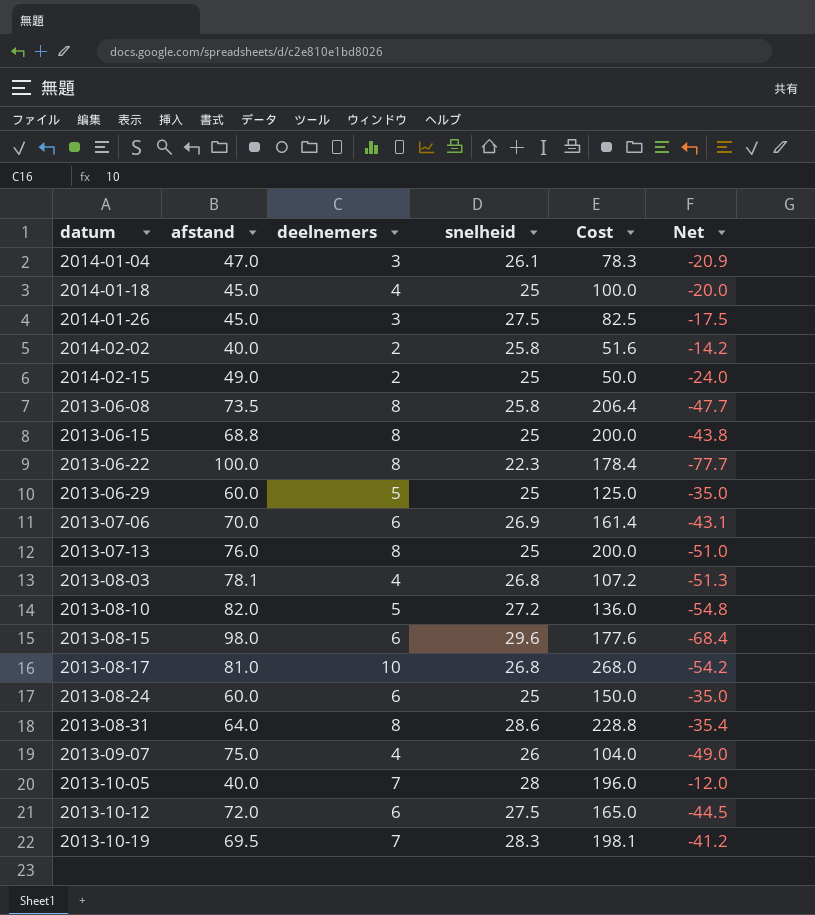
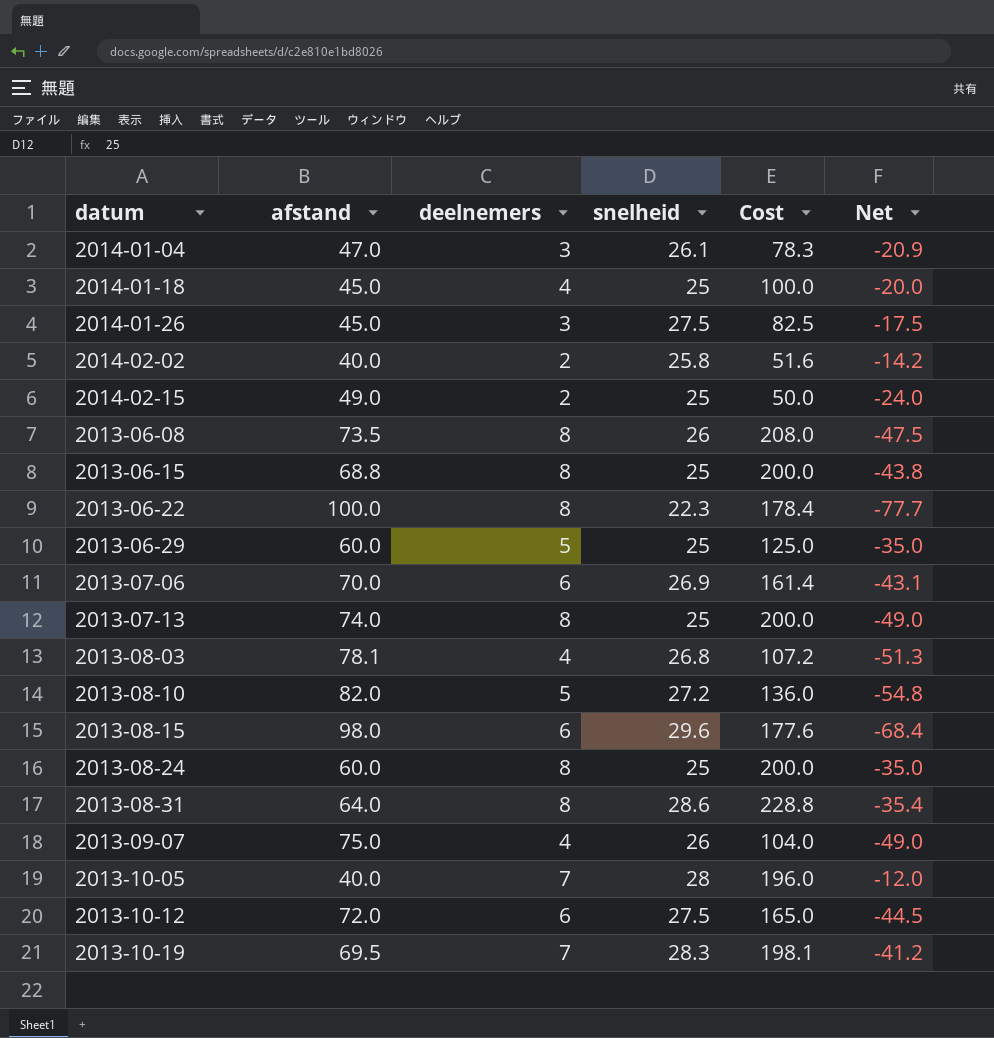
row 2013-08-17: 81.0 | 10 | 26.8 | 268.0 | -54.2 -> none
2013-06-08 | snelheid: 25.8 -> 26
2013-06-08 | Cost: 206.4 -> 208.0
2013-06-08 | Net: -47.7 -> -47.5
2013-07-13 | afstand: 76.0 -> 74.0
2013-07-13 | Net: -51.0 -> -49.0
2013-08-24 | deelnemers: 6 -> 8
2013-08-24 | Cost: 150.0 -> 200.0

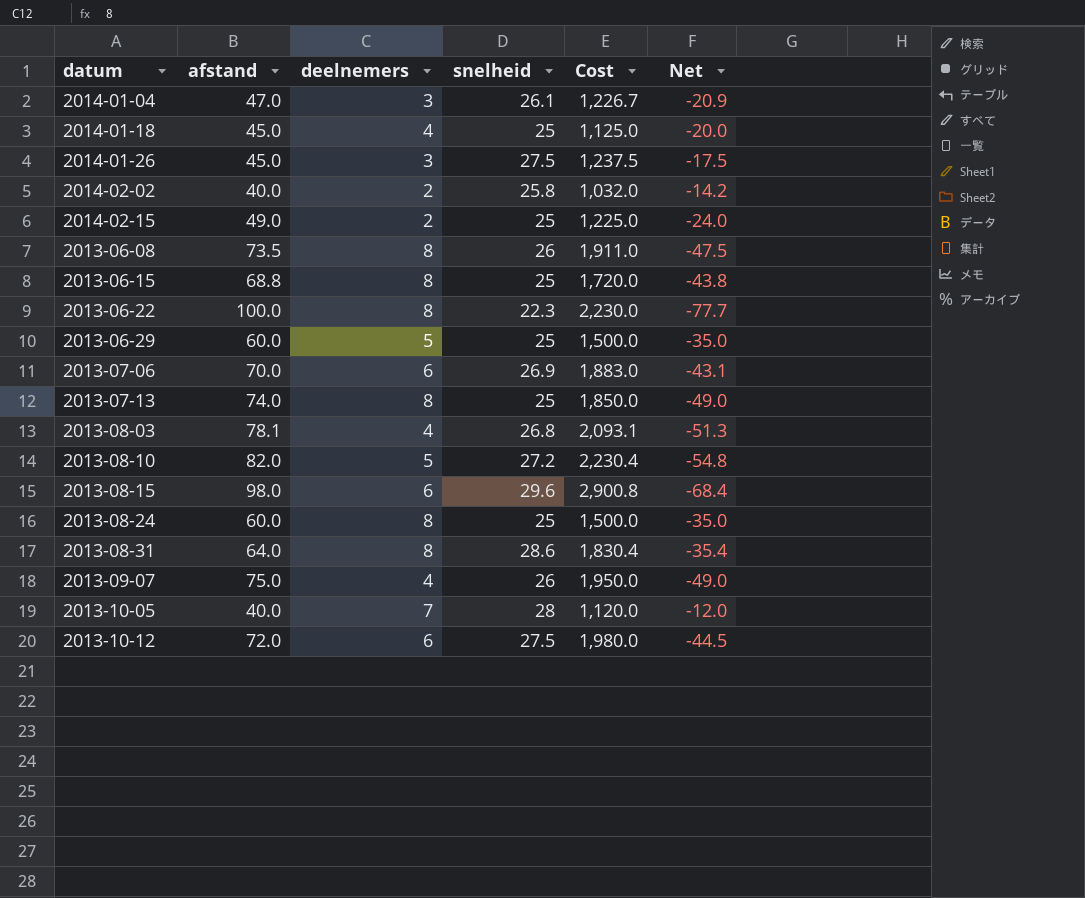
column Cost | formula: [deelnemers] * [snelheid] -> [afstand] * [snelheid]
row 2013-10-19: 69.5 | 7 | 28.3 | 198.1 | -41.2 -> none

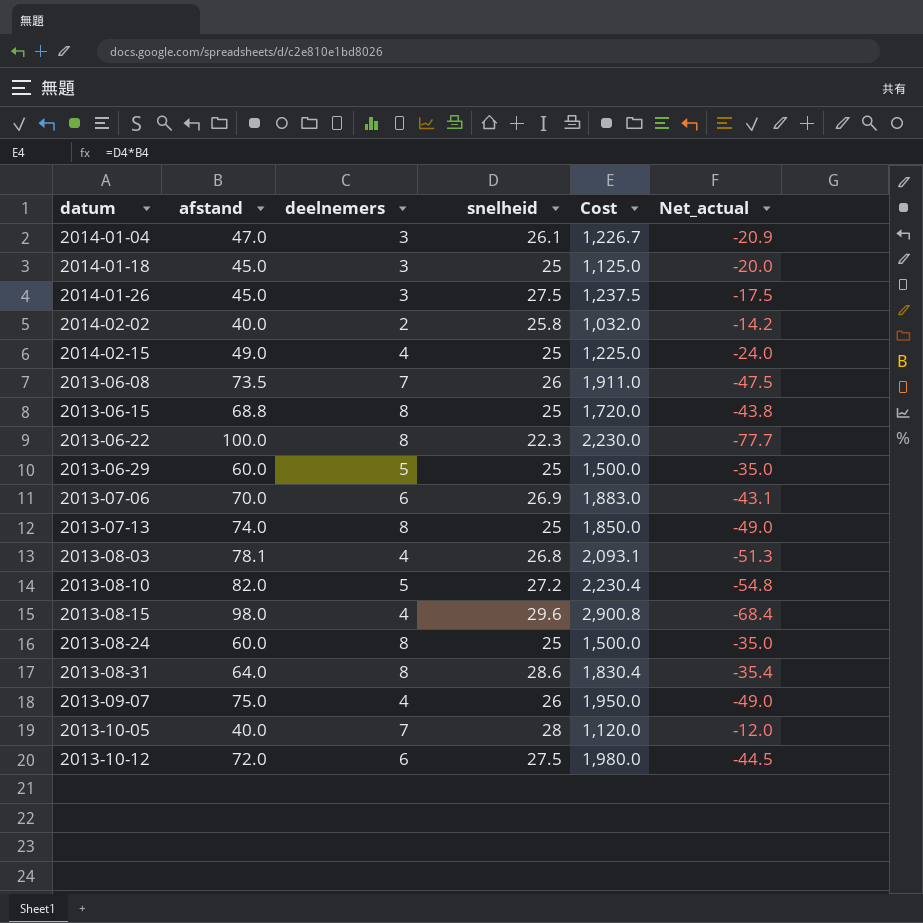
column name: Net -> Net_actual
2014-01-18 | deelnemers: 4 -> 3
2014-02-15 | deelnemers: 2 -> 4
2013-06-08 | deelnemers: 8 -> 7
2013-08-15 | deelnemers: 6 -> 4

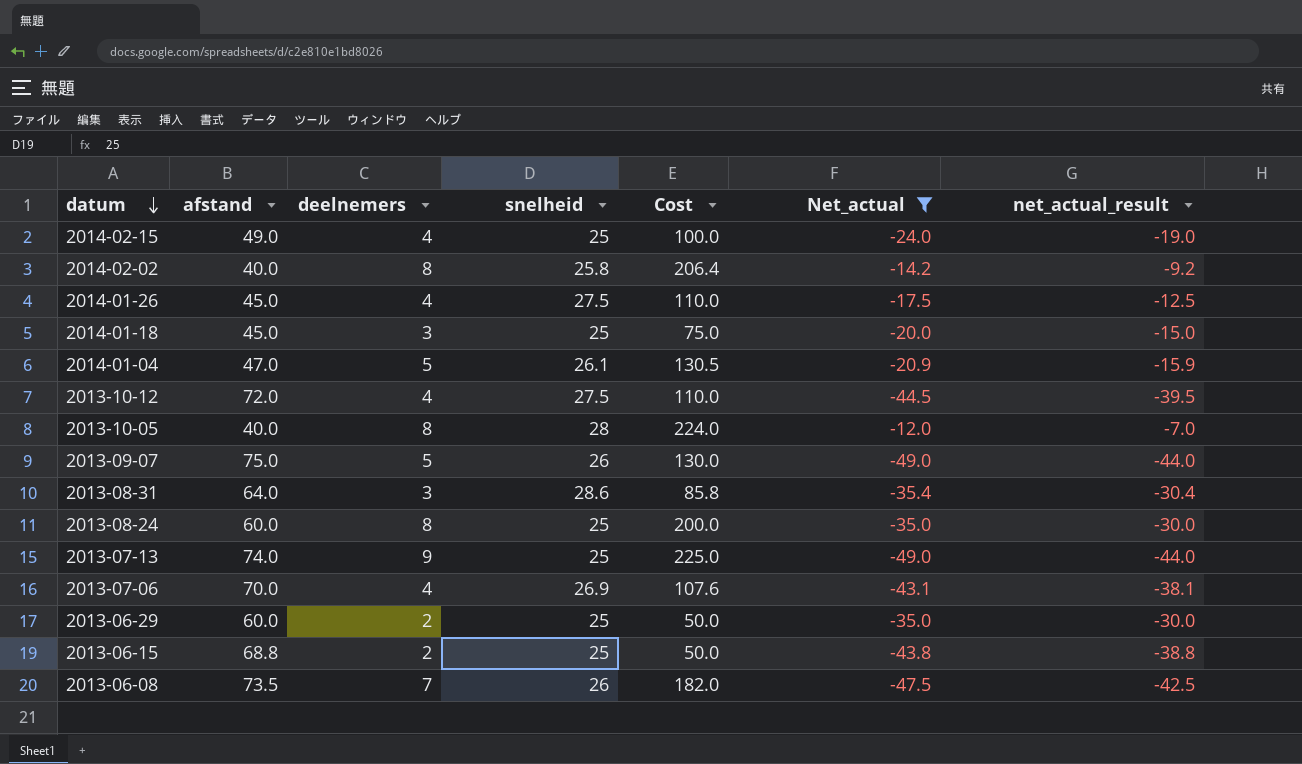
filter: none -> Net_actual >= -49.0
row order: none -> datum descending
column Cost | formula: [afstand] * [snelheid] -> [deelnemers] * [snelheid]
column net_actual_result | formula: none -> [Net_actual] + 5
2014-02-02 | deelnemers: 2 -> 8
2014-01-26 | deelnemers: 3 -> 4
2014-01-04 | deelnemers: 3 -> 5
2013-10-12 | deelnemers: 6 -> 4
2013-10-05 | deelnemers: 7 -> 8
2013-09-07 | deelnemers: 4 -> 5
2013-08-31 | deelnemers: 8 -> 3
2013-07-13 | deelnemers: 8 -> 9
2013-07-06 | deelnemers: 6 -> 4
2013-06-29 | deelnemers: 5 -> 2
2013-06-15 | deelnemers: 8 -> 2

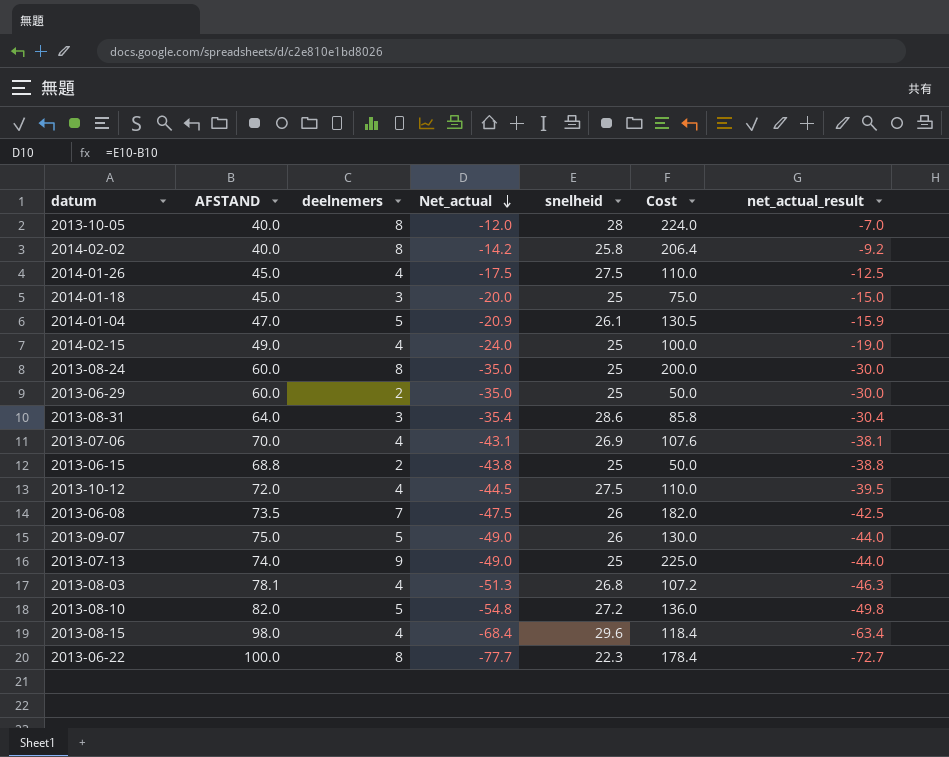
filter: Net_actual >= -49.0 -> none
row order: datum descending -> Net_actual descending
column name: afstand -> AFSTAND
column Net_actual | position: 6 -> 4

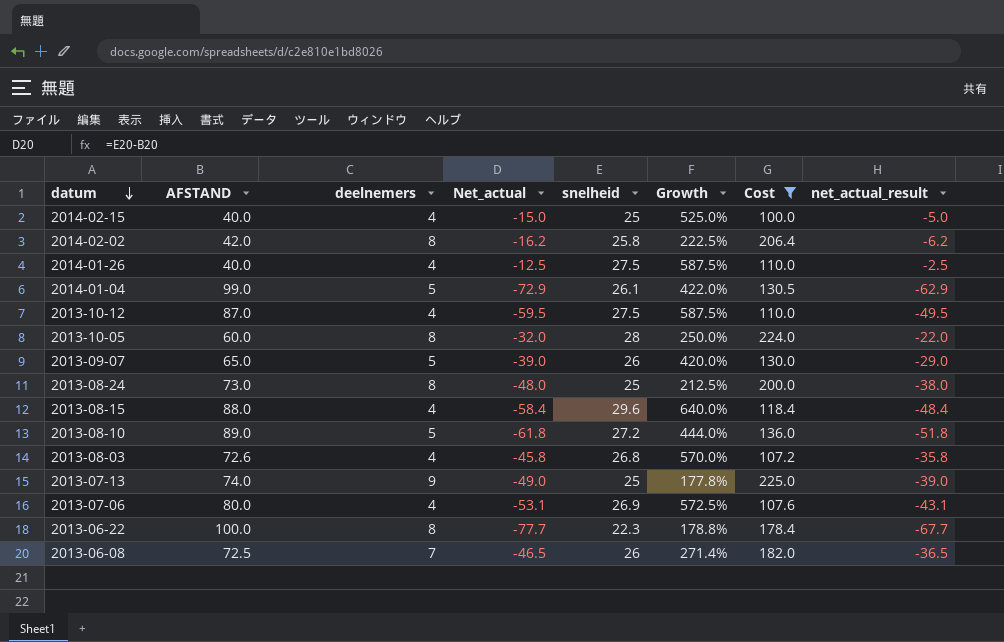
filter: none -> Cost >= 100.0
row order: Net_actual descending -> datum descending
column Growth | formula: none -> ([snelheid] - [deelnemers]) / [deelnemers]
column net_actual_result | formula: [Net_actual] + 5 -> [Net_actual] + 10
2014-02-15 | AFSTAND: 49.0 -> 40.0
2014-02-15 | Net_actual: -24.0 -> -15.0
2014-02-02 | AFSTAND: 40.0 -> 42.0
2014-02-02 | Net_actual: -14.2 -> -16.2
2014-01-26 | AFSTAND: 45.0 -> 40.0
2014-01-26 | Net_actual: -17.5 -> -12.5
2014-01-04 | AFSTAND: 47.0 -> 99.0
2014-01-04 | Net_actual: -20.9 -> -72.9
2013-10-12 | AFSTAND: 72.0 -> 87.0
2013-10-12 | Net_actual: -44.5 -> -59.5
2013-10-05 | AFSTAND: 40.0 -> 60.0
2013-10-05 | Net_actual: -12.0 -> -32.0
2013-09-07 | AFSTAND: 75.0 -> 65.0
2013-09-07 | Net_actual: -49.0 -> -39.0
2013-08-24 | AFSTAND: 60.0 -> 73.0
2013-08-24 | Net_actual: -35.0 -> -48.0
2013-08-15 | AFSTAND: 98.0 -> 88.0
2013-08-15 | Net_actual: -68.4 -> -58.4
2013-08-10 | AFSTAND: 82.0 -> 89.0
2013-08-10 | Net_actual: -54.8 -> -61.8
2013-08-03 | AFSTAND: 78.1 -> 72.6
2013-08-03 | Net_actual: -51.3 -> -45.8
2013-07-06 | AFSTAND: 70.0 -> 80.0
2013-07-06 | Net_actual: -43.1 -> -53.1
2013-06-08 | AFSTAND: 73.5 -> 72.5
2013-06-08 | Net_actual: -47.5 -> -46.5

